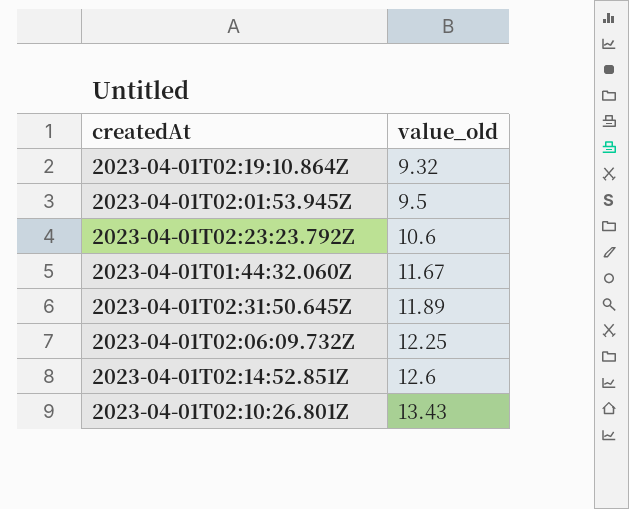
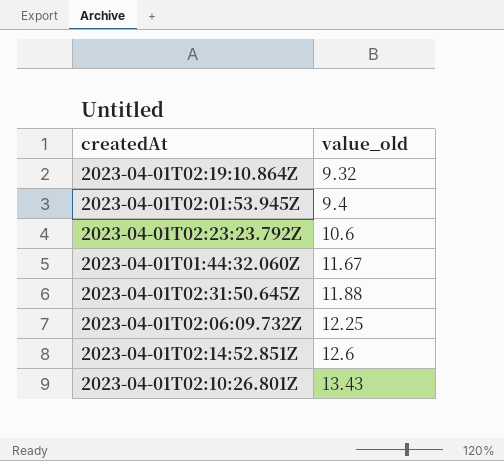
2023-04-01T02:01:53.945Z | value_old: 9.5 -> 9.4
2023-04-01T02:31:50.645Z | value_old: 11.89 -> 11.88

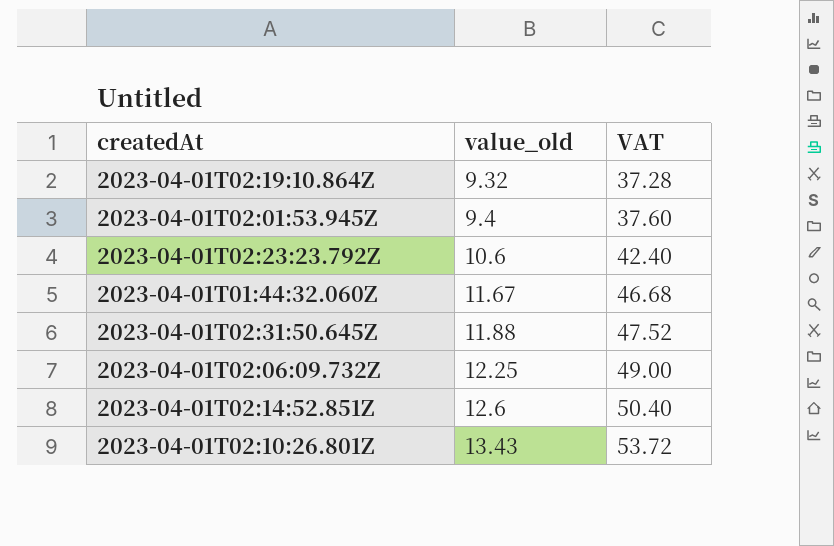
column VAT | formula: none -> [value_old] * 4

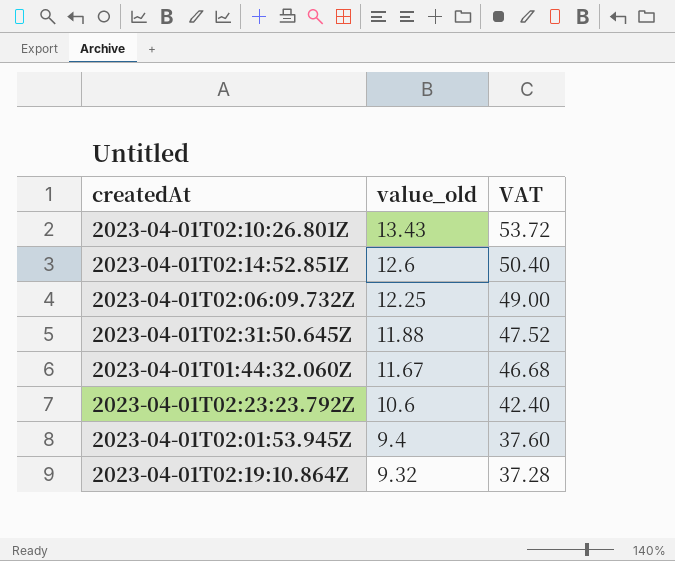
row order: value_old ascending -> value_old descending

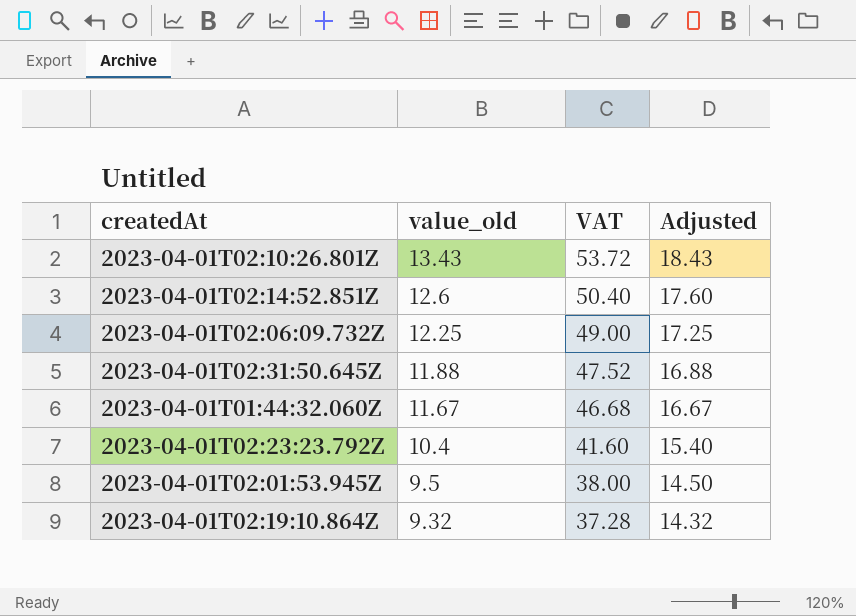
column Adjusted | formula: none -> [value_old] + 5
2023-04-01T02:23:23.792Z | value_old: 10.6 -> 10.4
2023-04-01T02:23:23.792Z | VAT: 42.40 -> 41.60
2023-04-01T02:01:53.945Z | value_old: 9.4 -> 9.5
2023-04-01T02:01:53.945Z | VAT: 37.60 -> 38.00

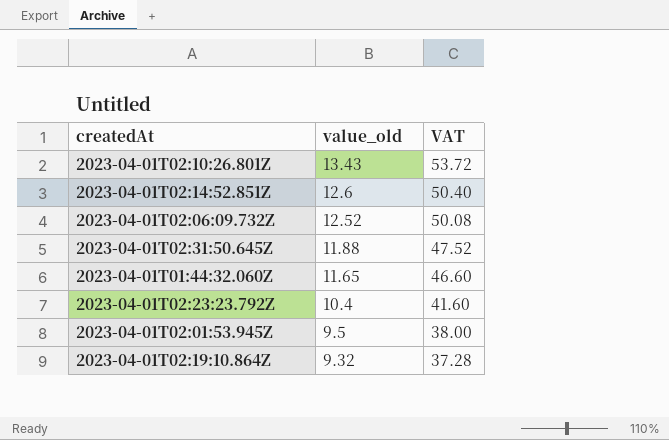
column Adjusted | formula: [value_old] + 5 -> none
2023-04-01T02:06:09.732Z | value_old: 12.25 -> 12.52
2023-04-01T02:06:09.732Z | VAT: 49.00 -> 50.08
2023-04-01T01:44:32.060Z | value_old: 11.67 -> 11.65
2023-04-01T01:44:32.060Z | VAT: 46.68 -> 46.60

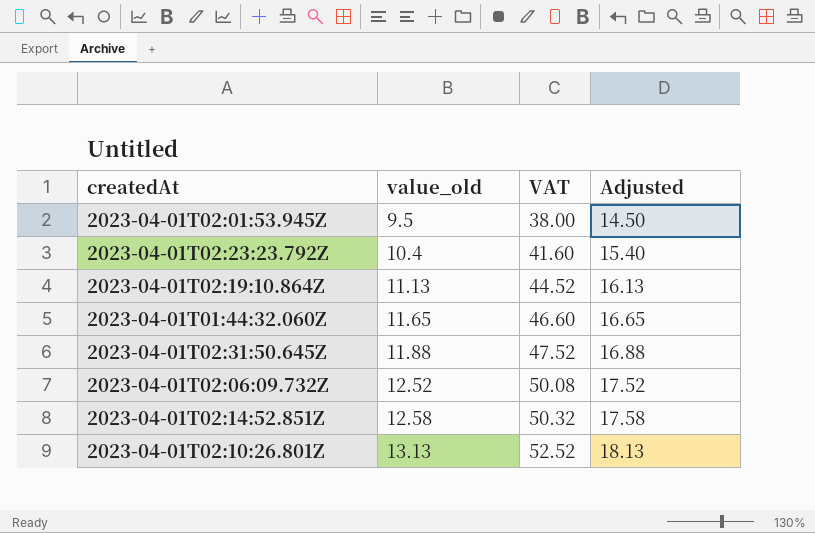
row order: value_old descending -> value_old ascending
column Adjusted | formula: none -> [value_old] + 5
2023-04-01T02:19:10.864Z | value_old: 9.32 -> 11.13
2023-04-01T02:19:10.864Z | VAT: 37.28 -> 44.52
2023-04-01T02:14:52.851Z | value_old: 12.6 -> 12.58
2023-04-01T02:14:52.851Z | VAT: 50.40 -> 50.32
2023-04-01T02:10:26.801Z | value_old: 13.43 -> 13.13
2023-04-01T02:10:26.801Z | VAT: 53.72 -> 52.52

